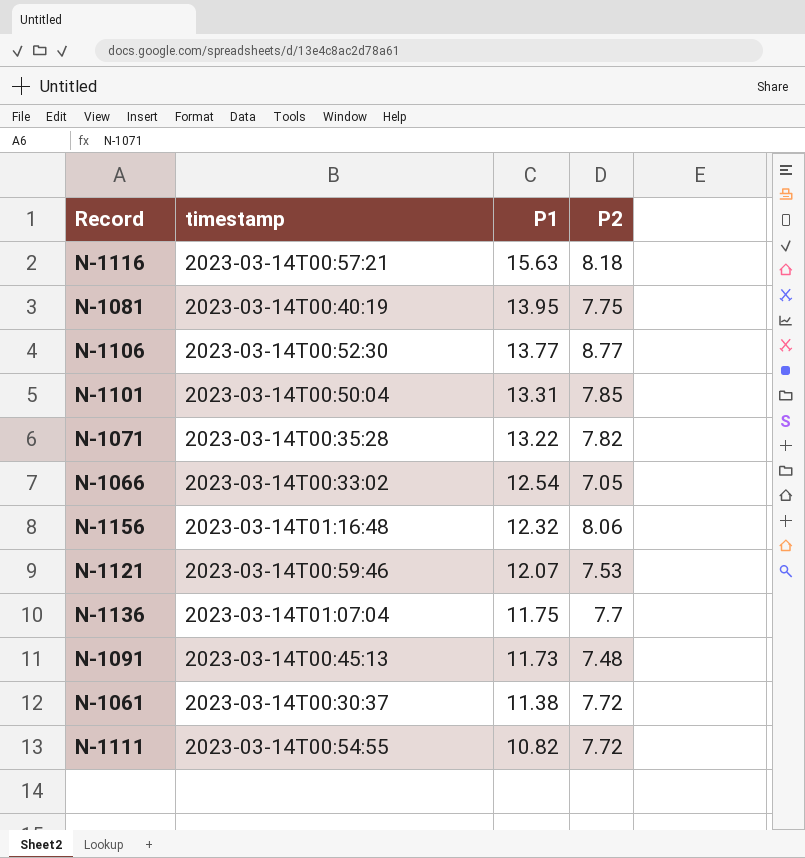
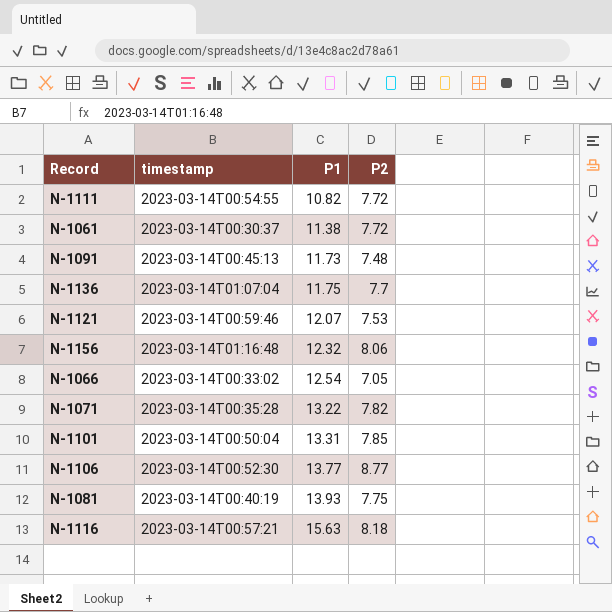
row order: P1 descending -> P1 ascending
N-1081 | P1: 13.95 -> 13.93

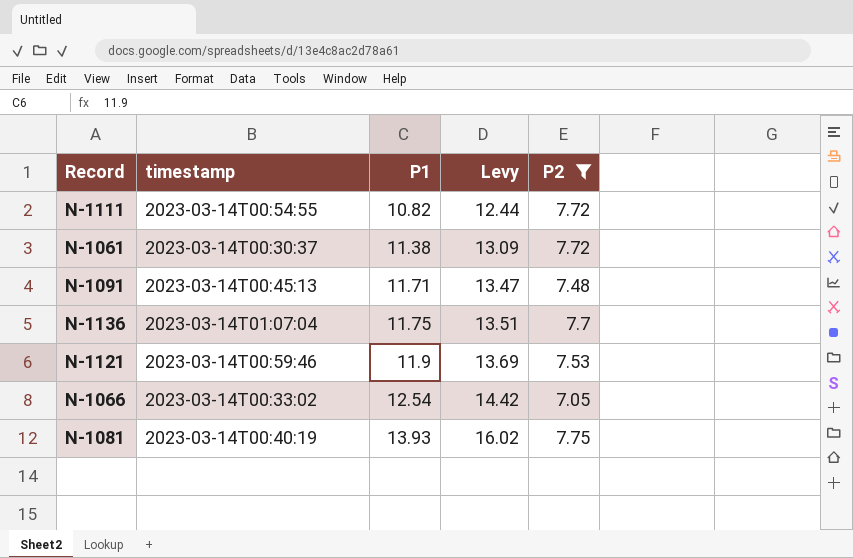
filter: none -> P2 <= 7.75
column Levy | formula: none -> [P1] * 1.15
N-1091 | P1: 11.73 -> 11.71
N-1121 | P1: 12.07 -> 11.9

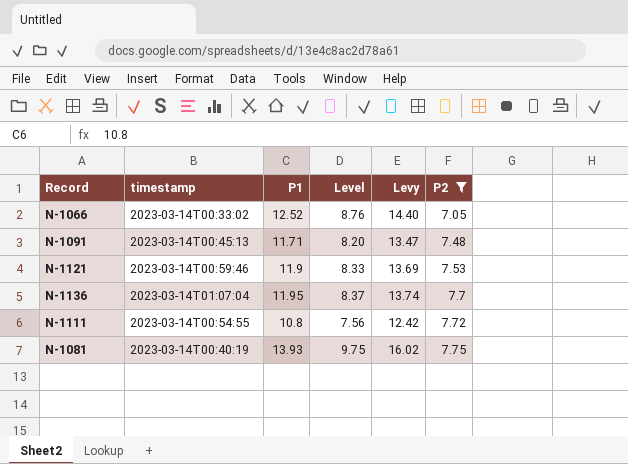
row order: P1 ascending -> P2 ascending
column Level | formula: none -> [P1] * 0.7
row N-1061: 2023-03-14T00:30:37 | 11.38 | 13.09 | 7.72 -> none
N-1066 | P1: 12.54 -> 12.52
N-1066 | Levy: 14.42 -> 14.40
N-1136 | P1: 11.75 -> 11.95
N-1136 | Levy: 13.51 -> 13.74
N-1111 | P1: 10.82 -> 10.8
N-1111 | Levy: 12.44 -> 12.42

